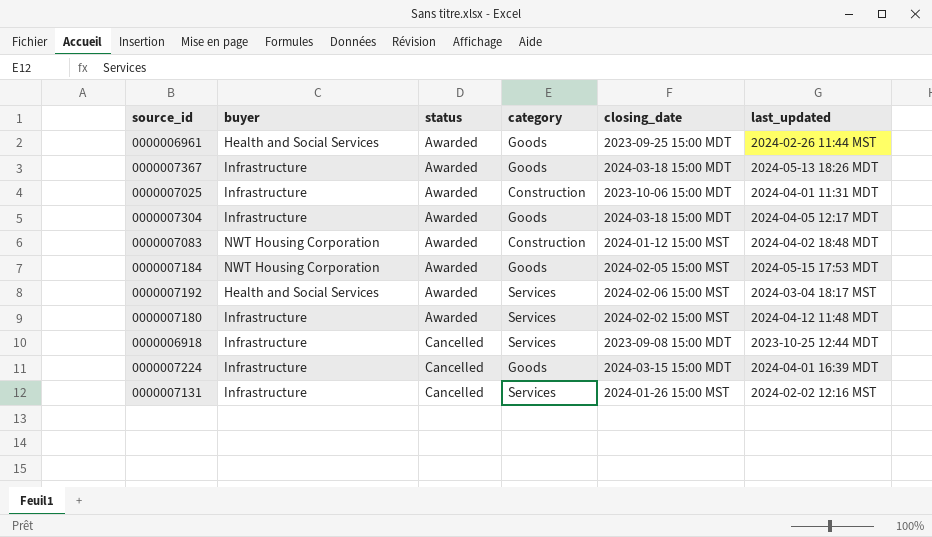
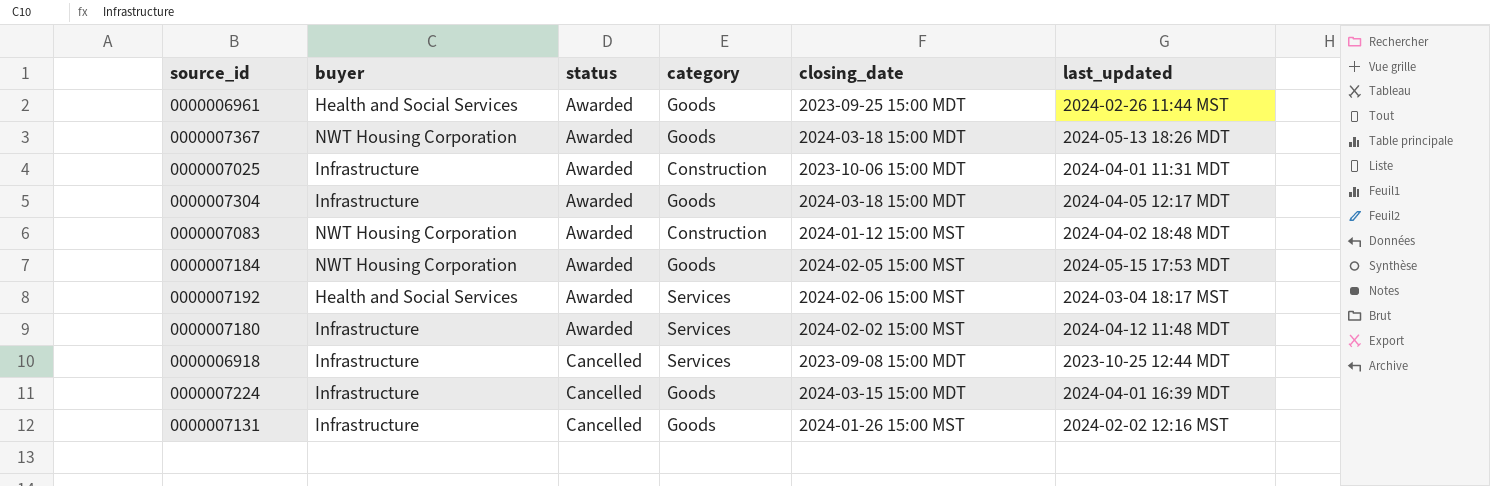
0000007367 | buyer: Infrastructure -> NWT Housing Corporation
0000007131 | category: Services -> Goods

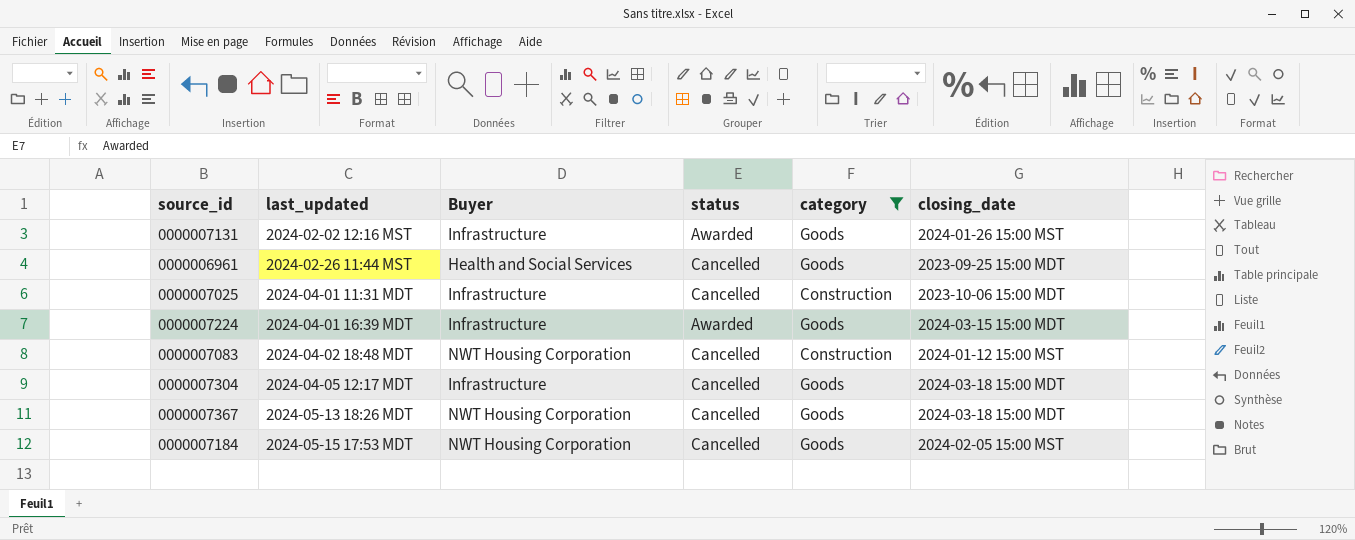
filter: none -> category != Services
row order: status ascending -> last_updated ascending
column last_updated | position: 6 -> 2
column name: buyer -> Buyer
0000007131 | status: Cancelled -> Awarded
0000006961 | status: Awarded -> Cancelled
0000007025 | status: Awarded -> Cancelled
0000007224 | status: Cancelled -> Awarded
0000007083 | status: Awarded -> Cancelled
0000007304 | status: Awarded -> Cancelled
0000007367 | status: Awarded -> Cancelled
0000007184 | status: Awarded -> Cancelled

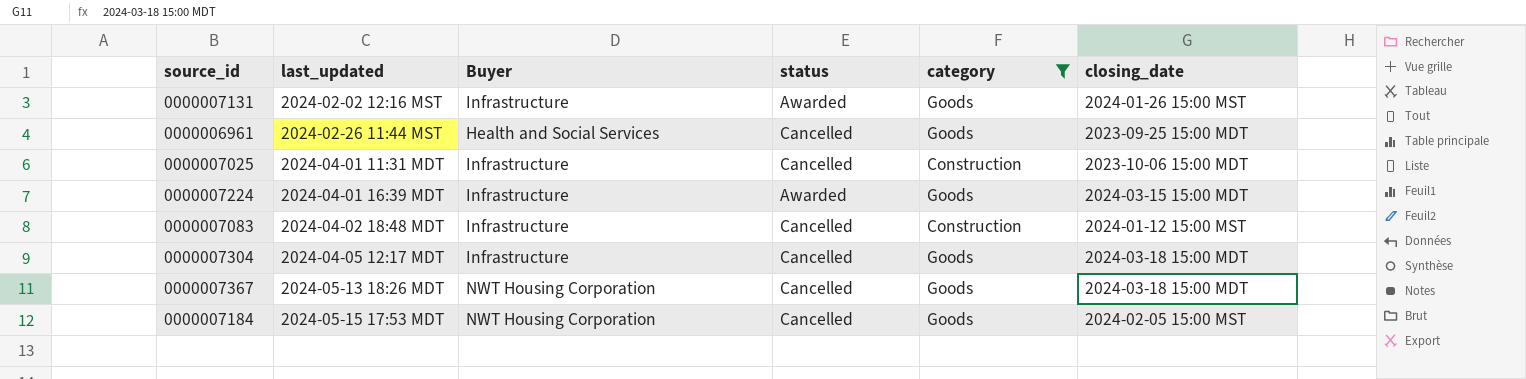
0000007083 | Buyer: NWT Housing Corporation -> Infrastructure

